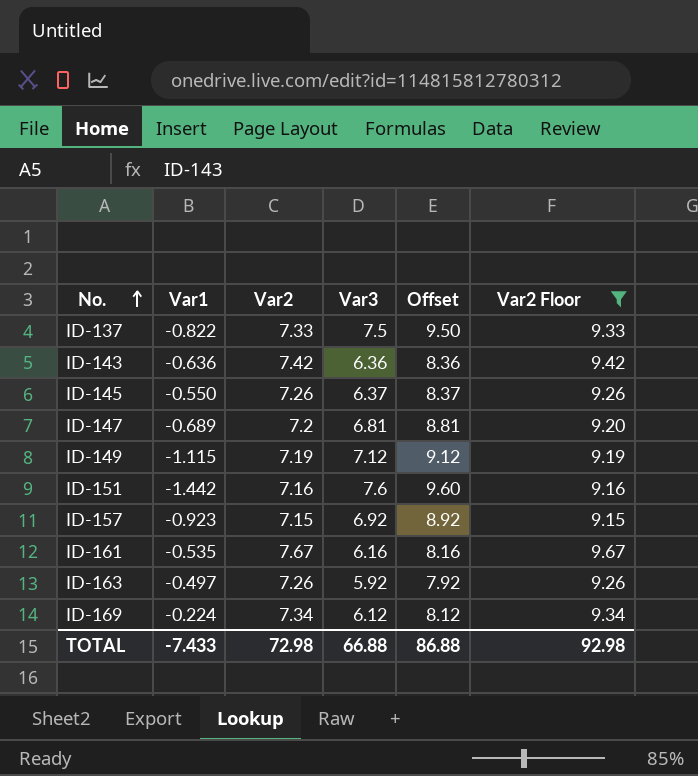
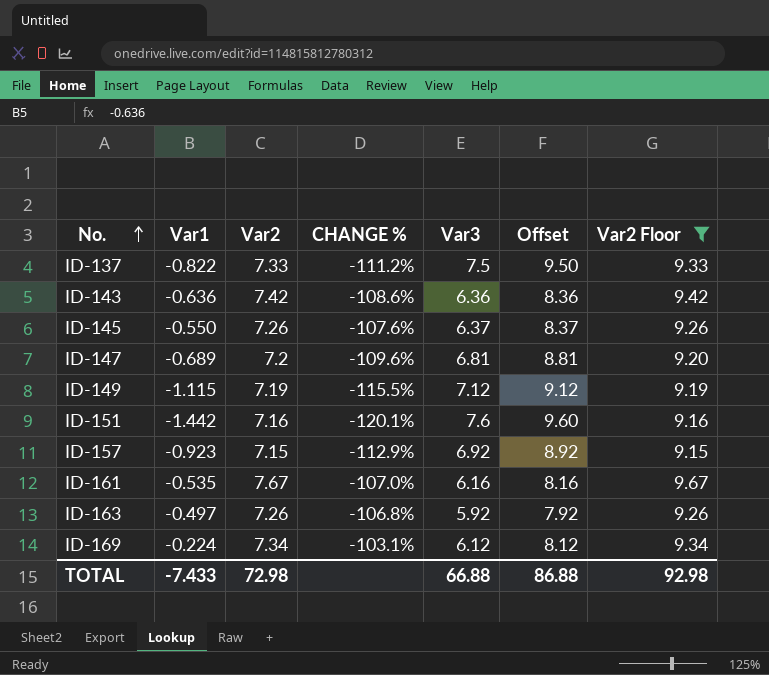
column CHANGE % | formula: none -> ([Var1] - [Var2]) / [Var2]

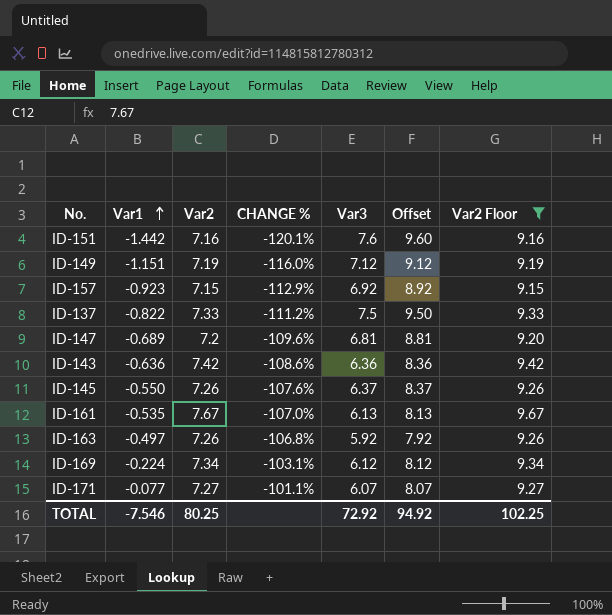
row order: No. ascending -> Var1 ascending
ID-149 | Var1: -1.115 -> -1.151
ID-149 | CHANGE %: -115.5% -> -116.0%
ID-161 | Var3: 6.16 -> 6.13
ID-161 | Offset: 8.16 -> 8.13
row ID-171: none -> -0.077 | 7.27 | -101.1% | 6.07 | 8.07 | 9.27
TOTAL | Var1: -7.433 -> -7.546
TOTAL | Var2: 72.98 -> 80.25
TOTAL | Var3: 66.88 -> 72.92
TOTAL | Offset: 86.88 -> 94.92
TOTAL | Var2 Floor: 92.98 -> 102.25

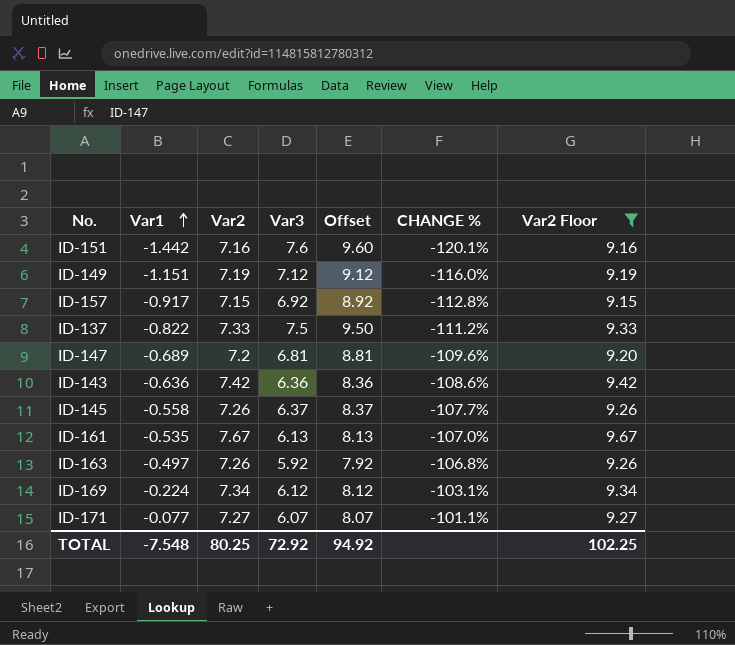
column CHANGE % | position: 4 -> 6
ID-157 | Var1: -0.923 -> -0.917
ID-157 | CHANGE %: -112.9% -> -112.8%
ID-145 | Var1: -0.550 -> -0.558
ID-145 | CHANGE %: -107.6% -> -107.7%
TOTAL | Var1: -7.546 -> -7.548

